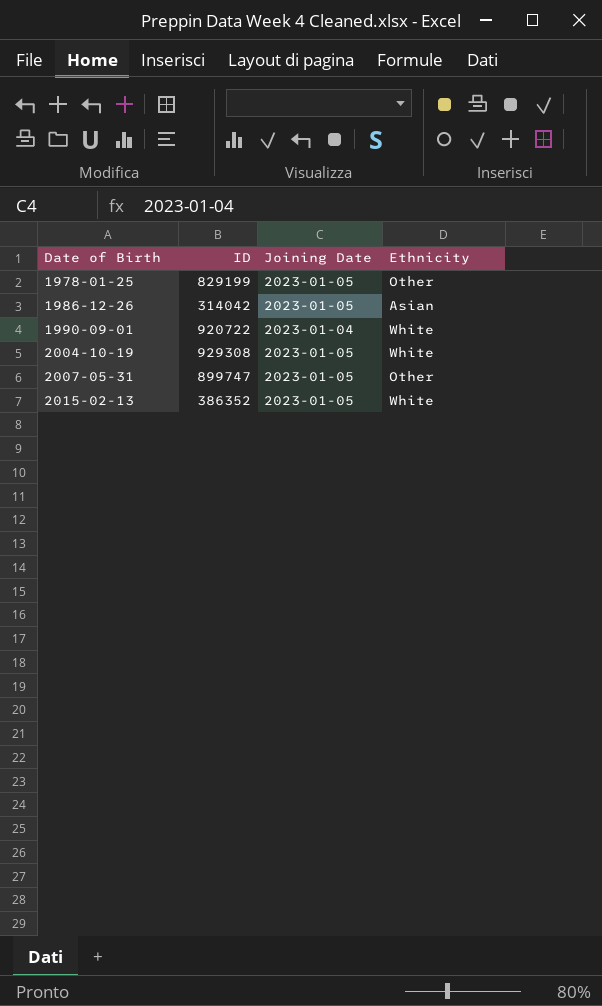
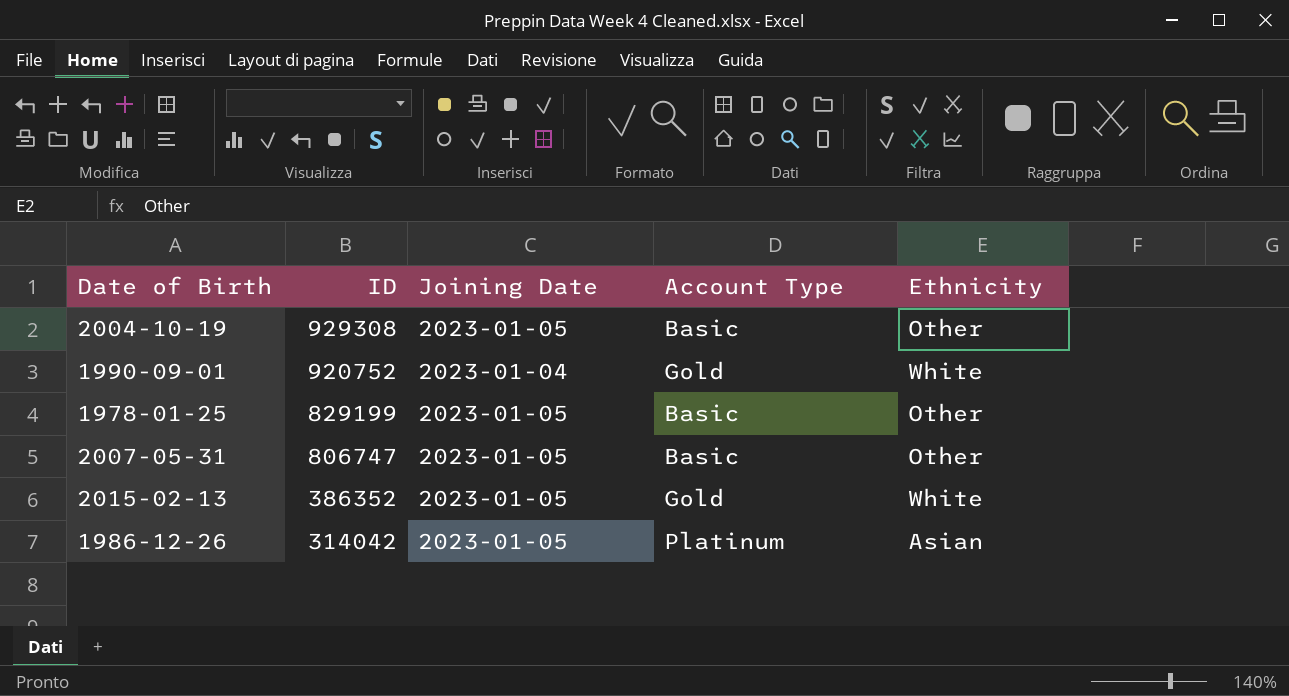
row order: Date of Birth ascending -> ID descending
column Account Type | position: none -> 4
2004-10-19 | Ethnicity: White -> Other
1990-09-01 | ID: 920722 -> 920752
2007-05-31 | ID: 899747 -> 806747

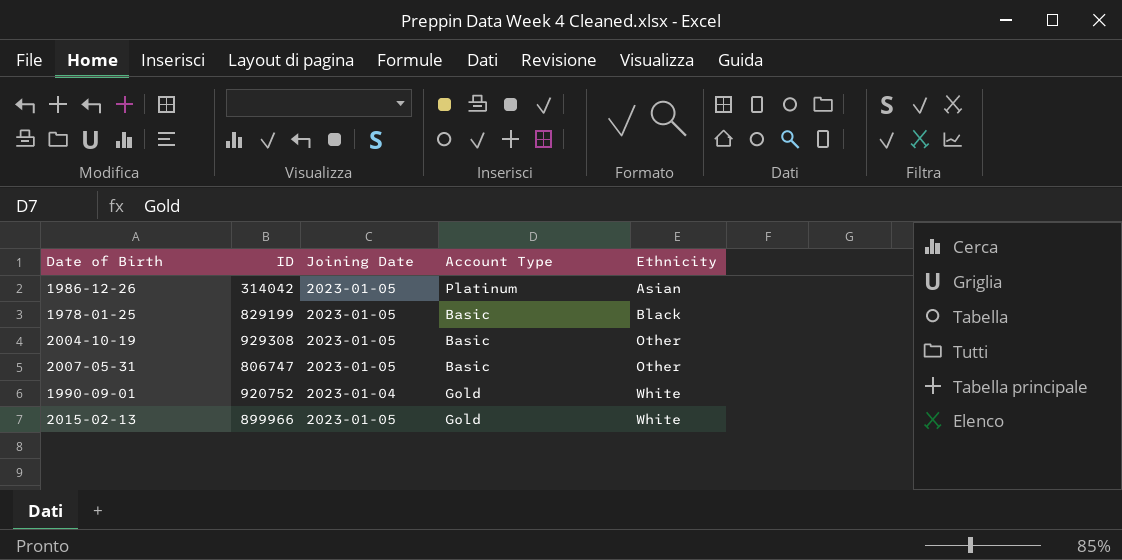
row order: ID descending -> Ethnicity ascending
1978-01-25 | Ethnicity: Other -> Black
2015-02-13 | ID: 386352 -> 899966

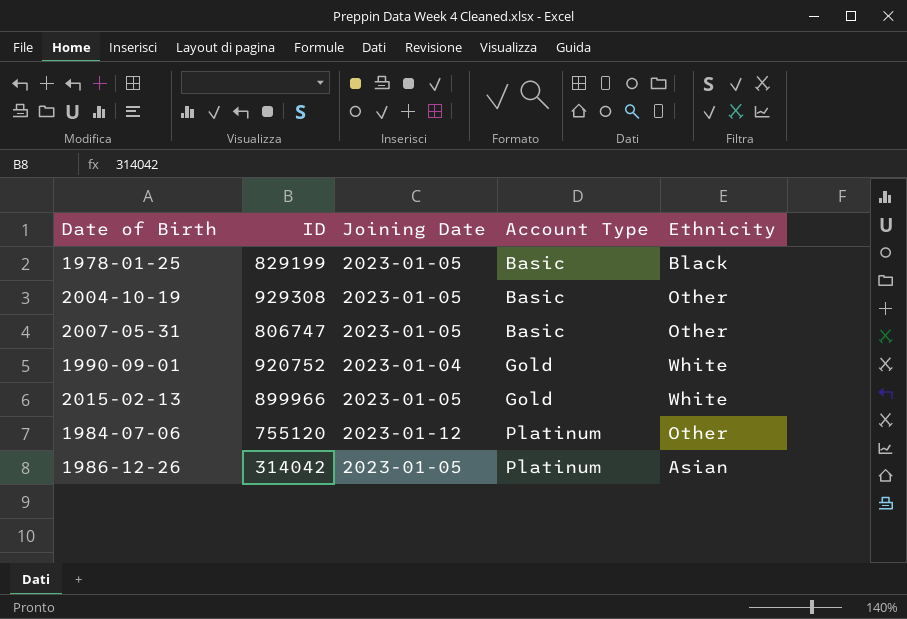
row order: Ethnicity ascending -> Account Type ascending
row 1984-07-06: none -> 755120 | 2023-01-12 | Platinum | Other

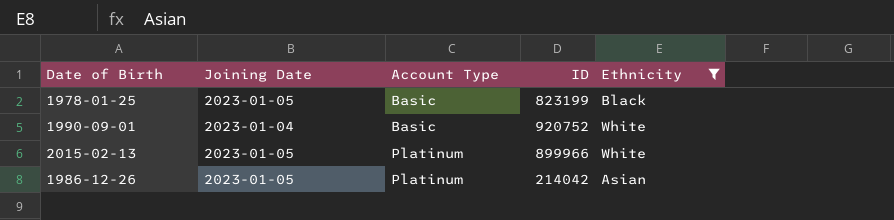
filter: none -> Ethnicity != Other
column ID | position: 2 -> 4
1978-01-25 | ID: 829199 -> 823199
1990-09-01 | Account Type: Gold -> Basic
2015-02-13 | Account Type: Gold -> Platinum
1986-12-26 | ID: 314042 -> 214042

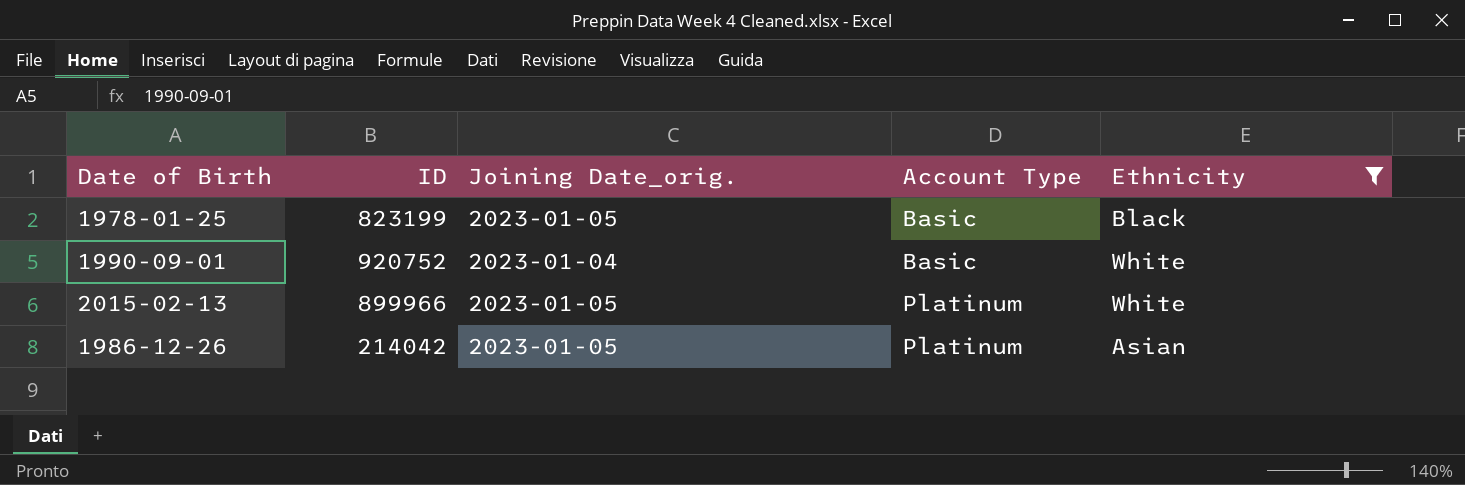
column ID | position: 4 -> 2
column name: Joining Date -> Joining Date_orig.

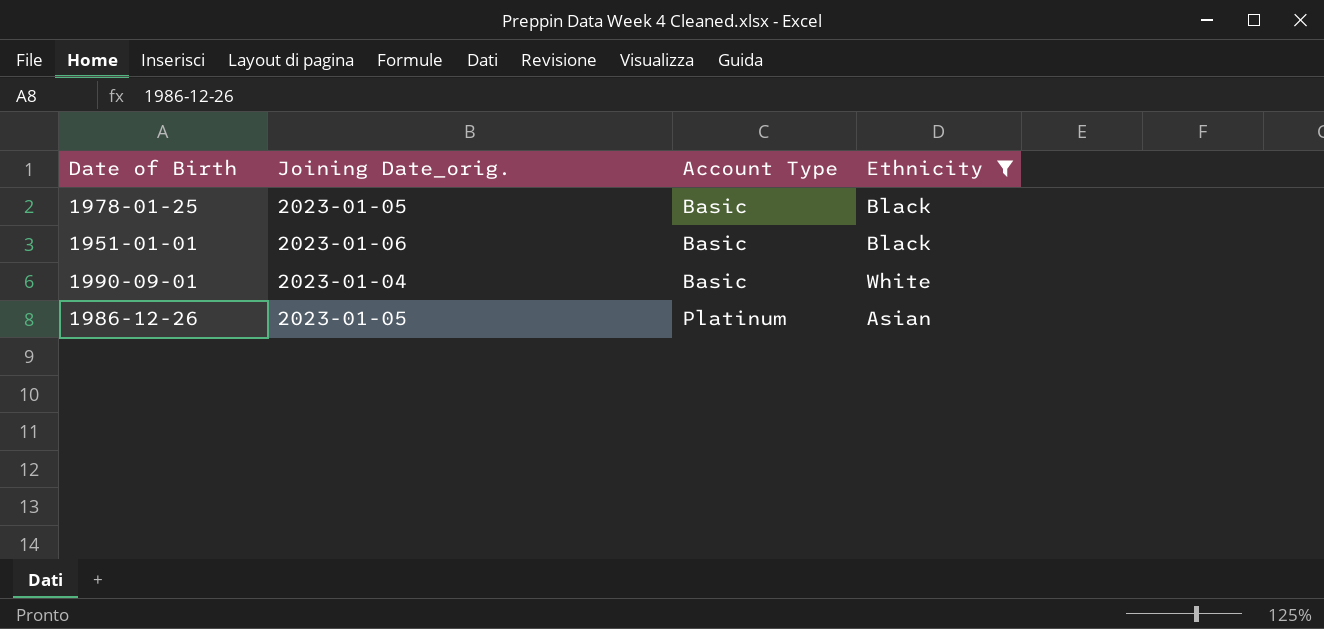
column ID | position: 2 -> none
row 2015-02-13: 899966 | 2023-01-05 | Platinum | White -> none
row 1951-01-01: none -> 2023-01-06 | Basic | Black

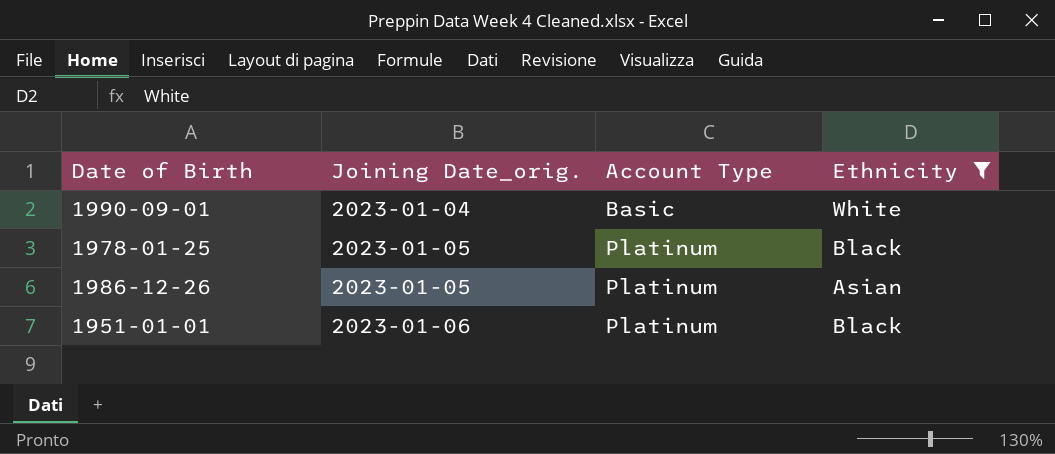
row order: Account Type ascending -> Joining Date_orig. ascending
1978-01-25 | Account Type: Basic -> Platinum
1951-01-01 | Account Type: Basic -> Platinum

